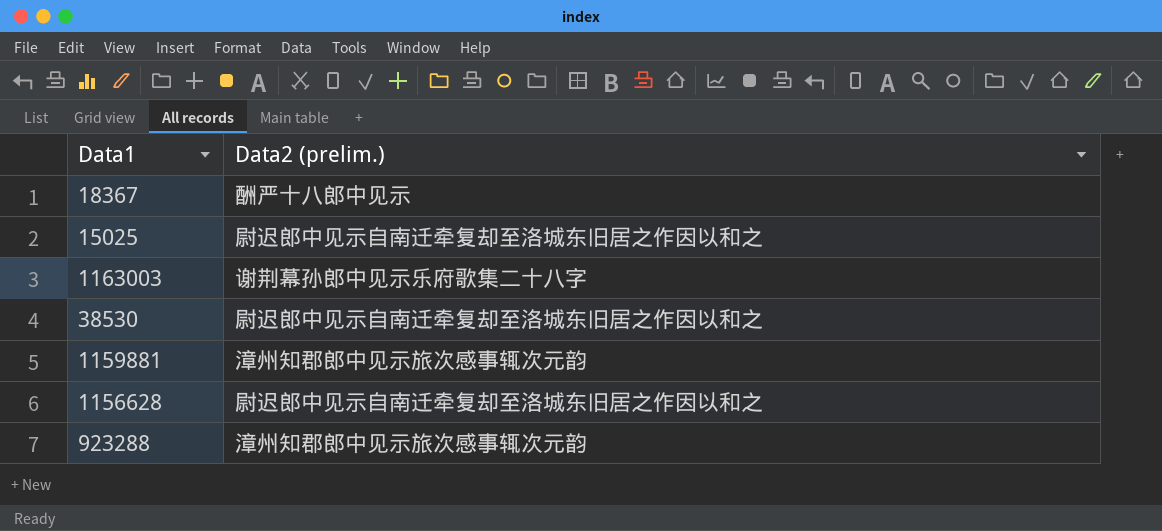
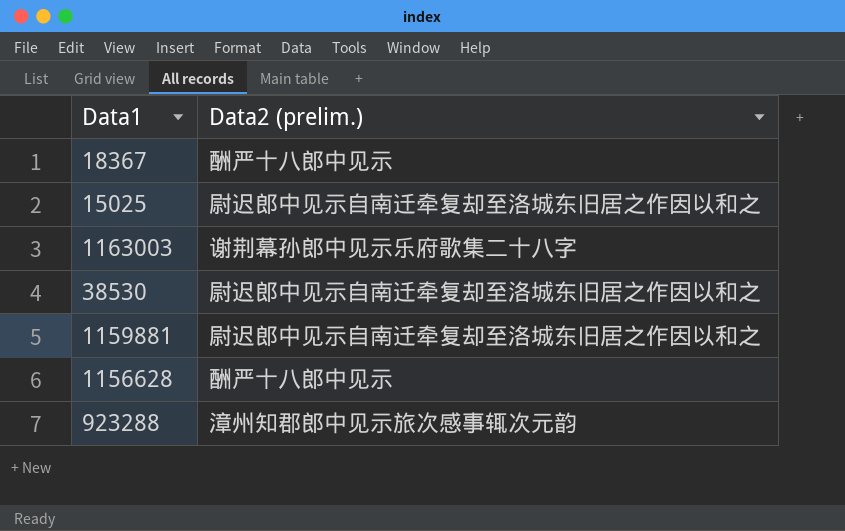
1159881 | Data2 (prelim.): 漳州知郡郎中见示旅次感事辄次元韵 -> 尉迟郎中见示自南迁牵复却至洛城东旧居之作因以和之
1156628 | Data2 (prelim.): 尉迟郎中见示自南迁牵复却至洛城东旧居之作因以和之 -> 酬严十八郎中见示

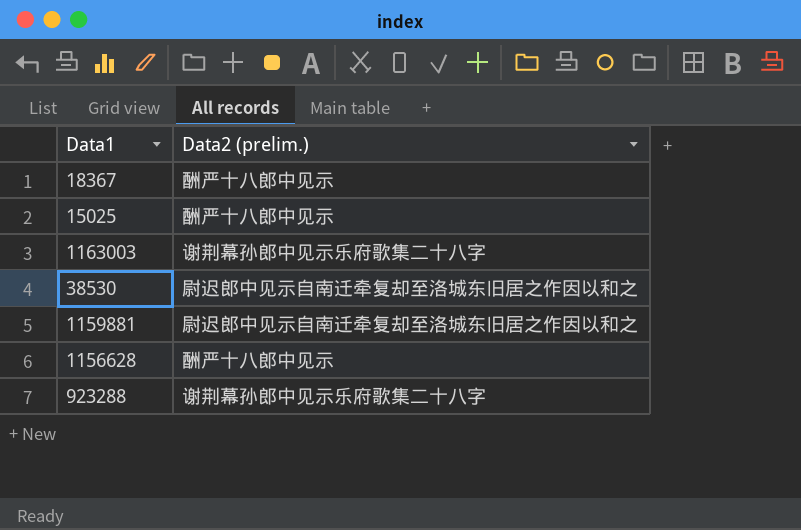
15025 | Data2 (prelim.): 尉迟郎中见示自南迁牵复却至洛城东旧居之作因以和之 -> 酬严十八郎中见示
923288 | Data2 (prelim.): 漳州知郡郎中见示旅次感事辄次元韵 -> 谢荆幕孙郎中见示乐府歌集二十八字

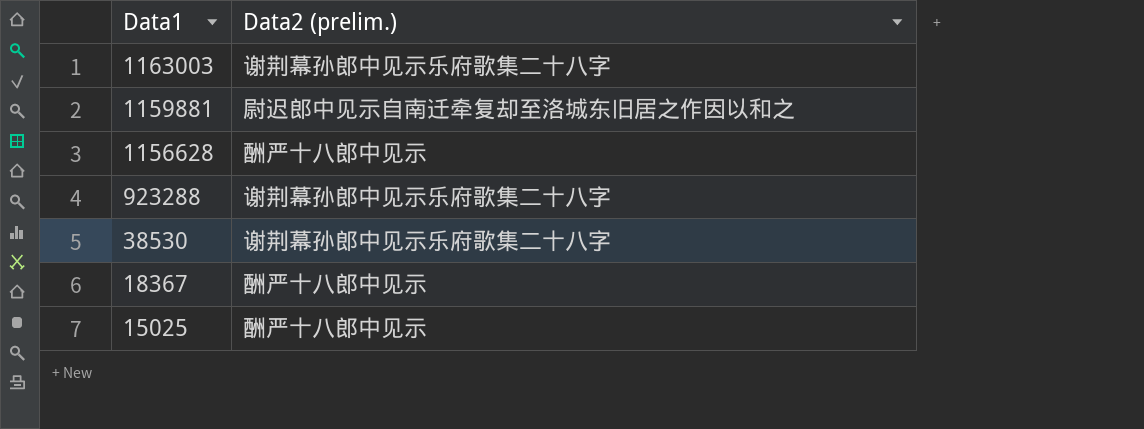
row order: none -> Data1 descending
38530 | Data2 (prelim.): 尉迟郎中见示自南迁牵复却至洛城东旧居之作因以和之 -> 谢荆幕孙郎中见示乐府歌集二十八字

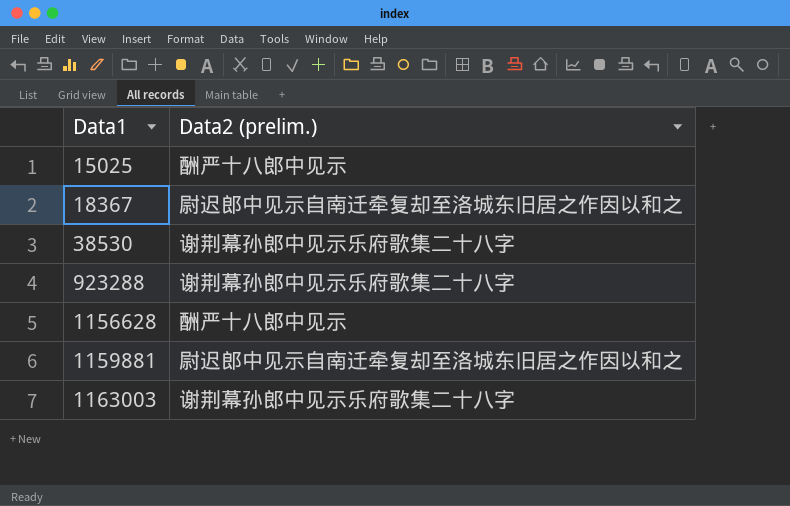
row order: Data1 descending -> Data1 ascending
18367 | Data2 (prelim.): 酬严十八郎中见示 -> 尉迟郎中见示自南迁牵复却至洛城东旧居之作因以和之

